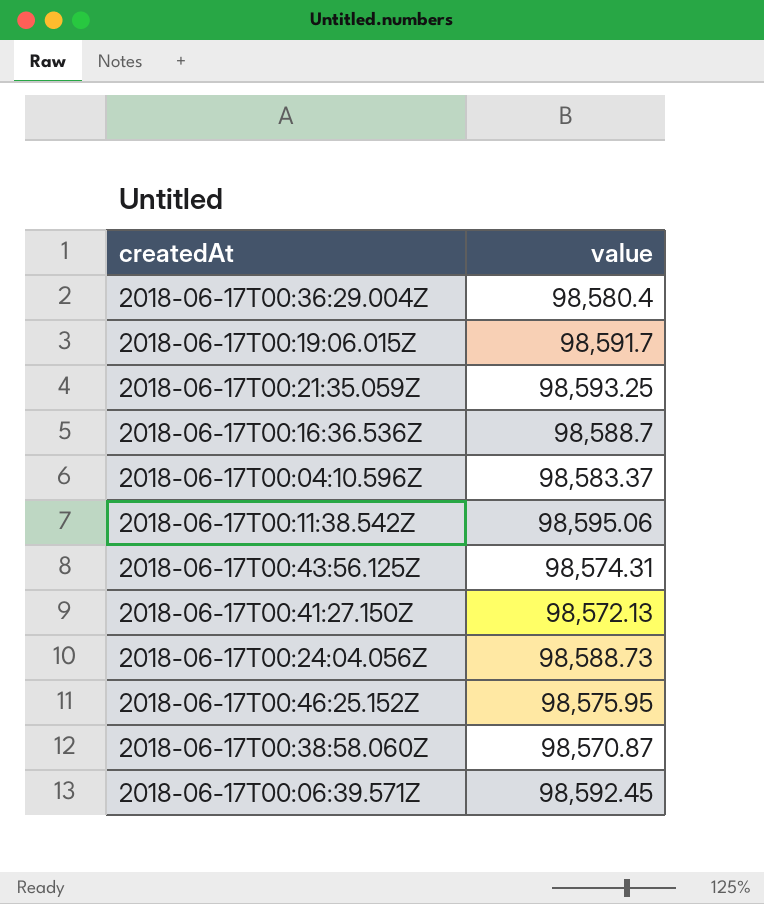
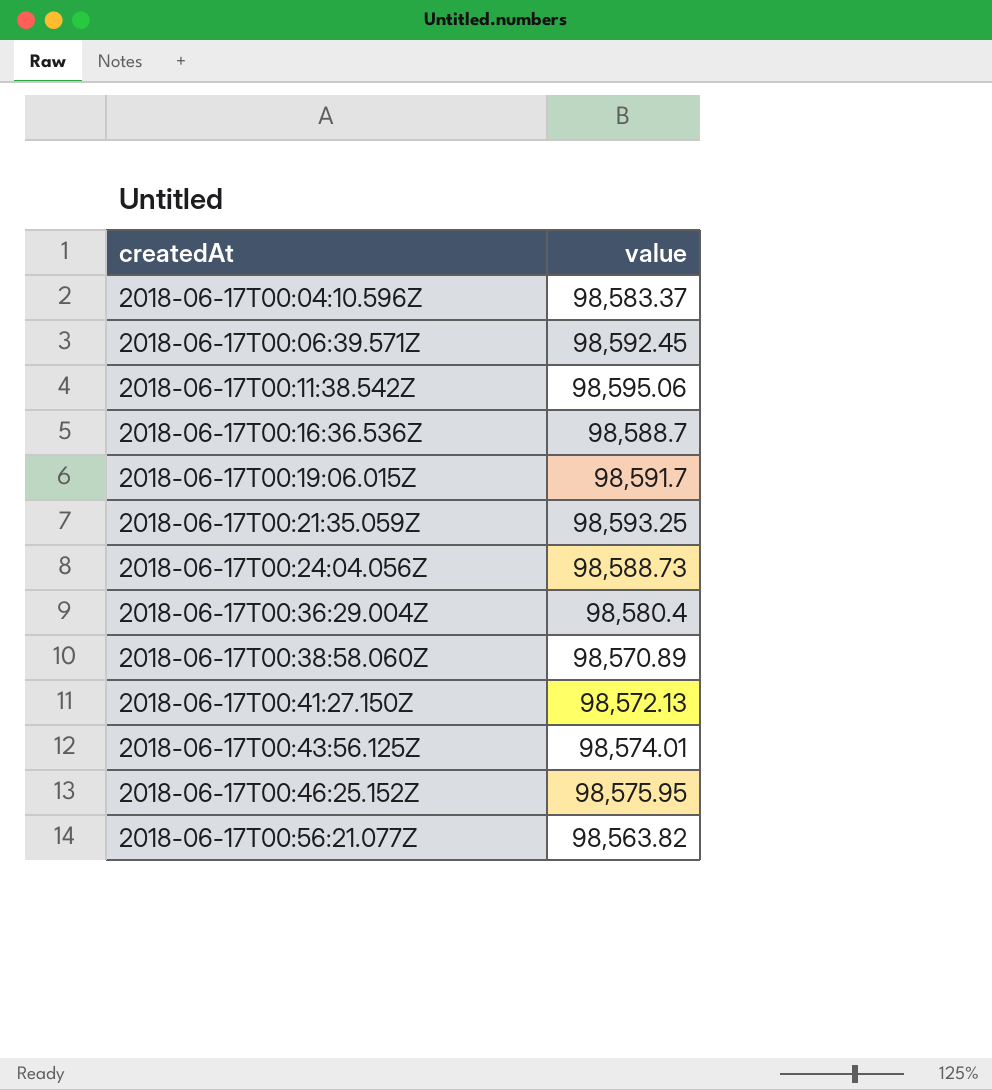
row order: none -> createdAt ascending
2018-06-17T00:38:58.060Z | value: 98,570.87 -> 98,570.89
2018-06-17T00:43:56.125Z | value: 98,574.31 -> 98,574.01
row 2018-06-17T00:56:21.077Z: none -> 98,563.82

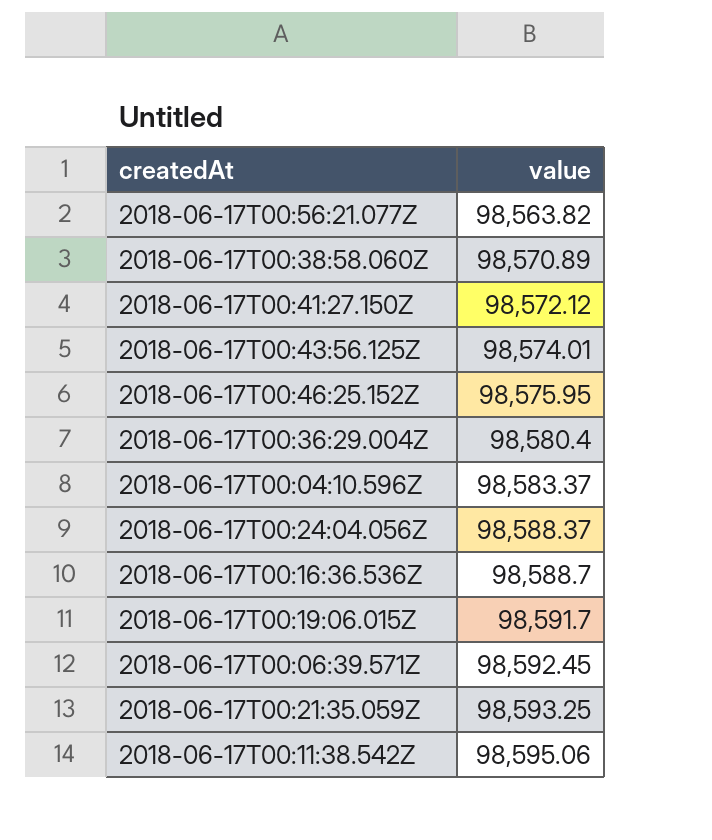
row order: createdAt ascending -> value ascending
2018-06-17T00:41:27.150Z | value: 98,572.13 -> 98,572.12
2018-06-17T00:24:04.056Z | value: 98,588.73 -> 98,588.37

